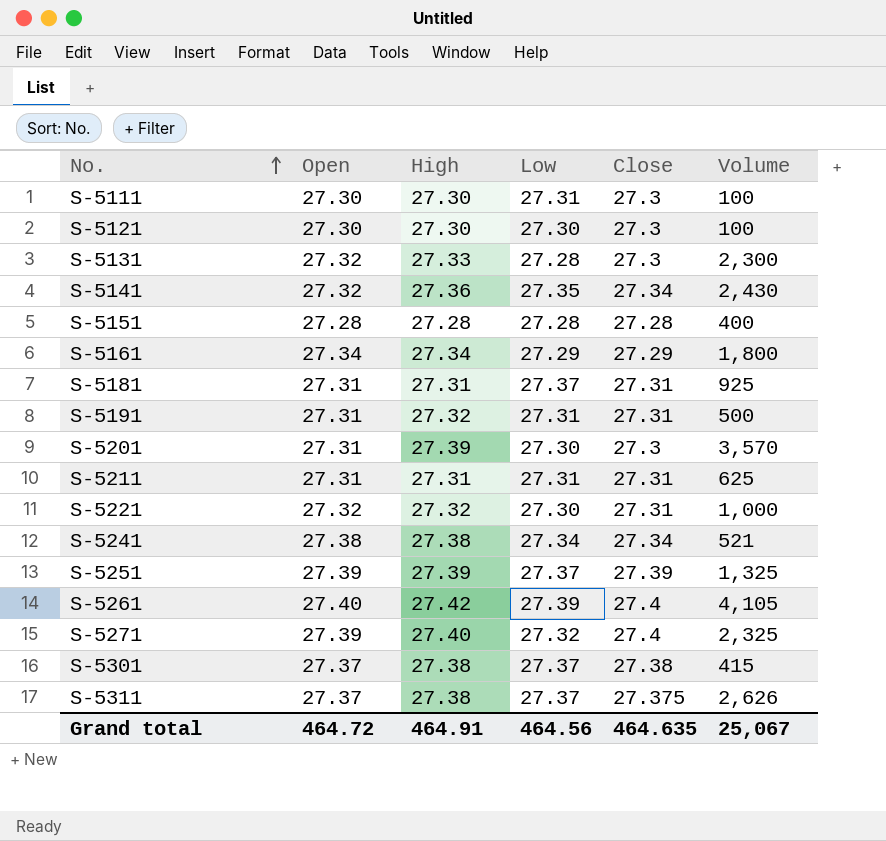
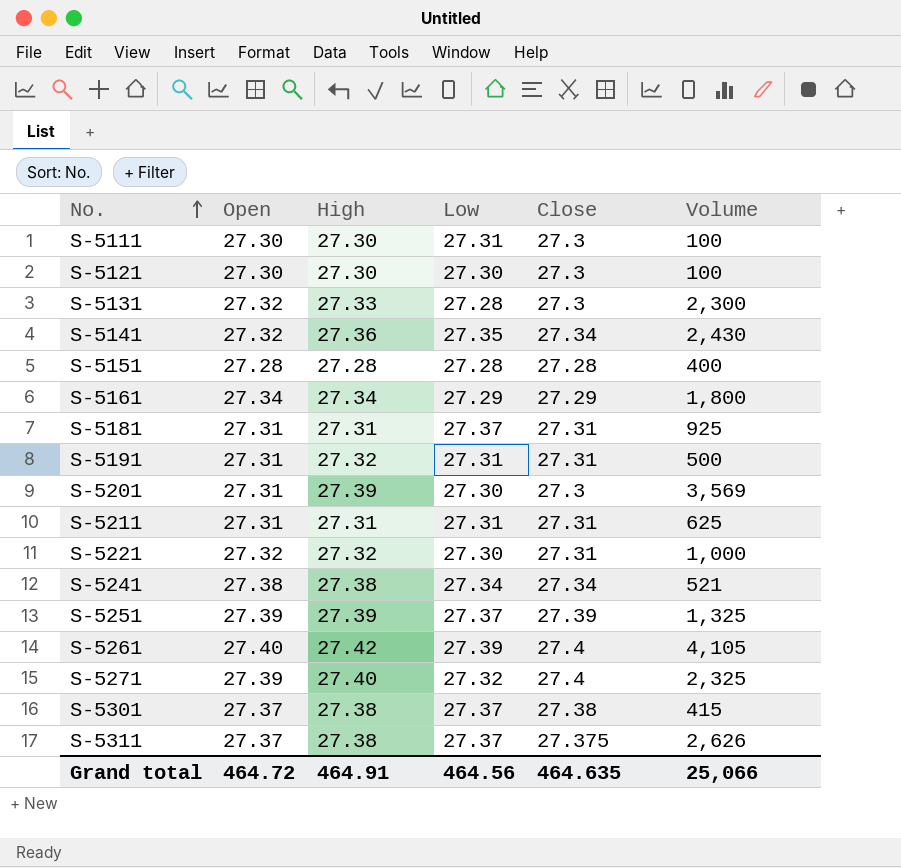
S-5201 | Volume: 3,570 -> 3,569
Grand total | Volume: 25,067 -> 25,066

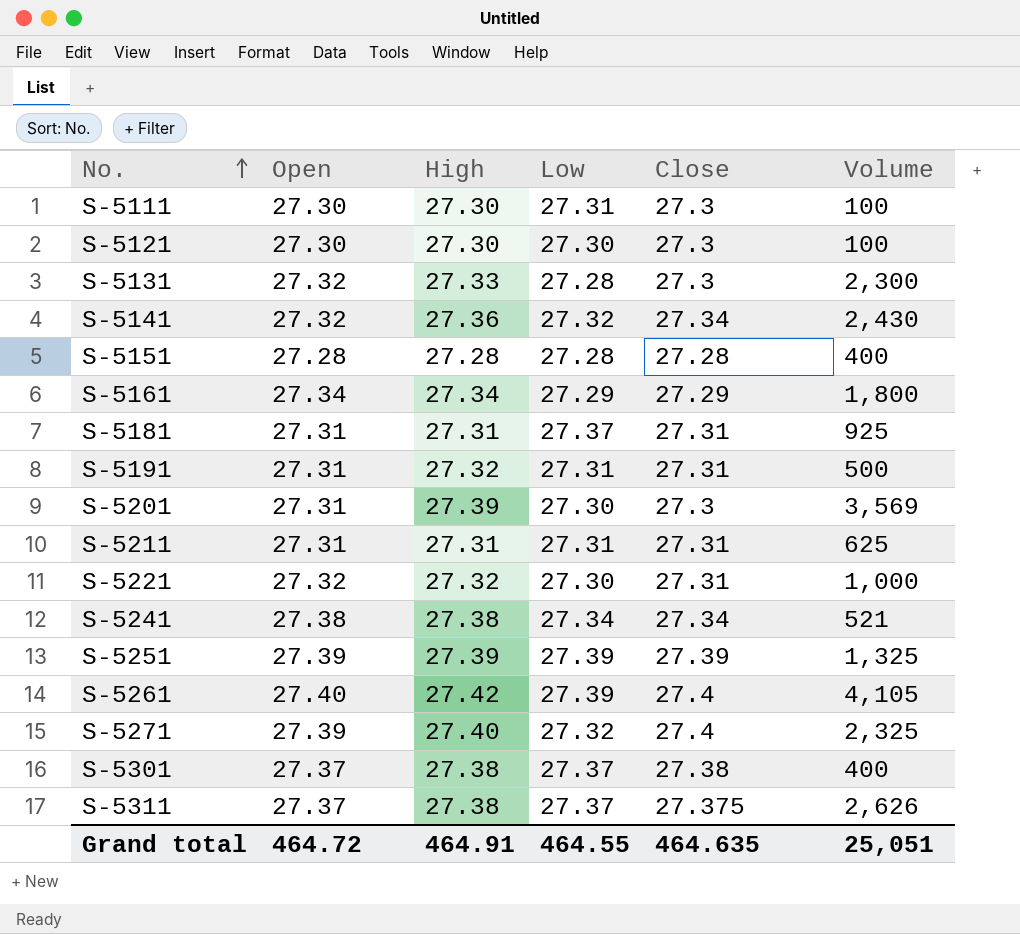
S-5141 | Low: 27.35 -> 27.32
S-5251 | Low: 27.37 -> 27.39
S-5301 | Volume: 415 -> 400
Grand total | Low: 464.56 -> 464.55
Grand total | Volume: 25,066 -> 25,051

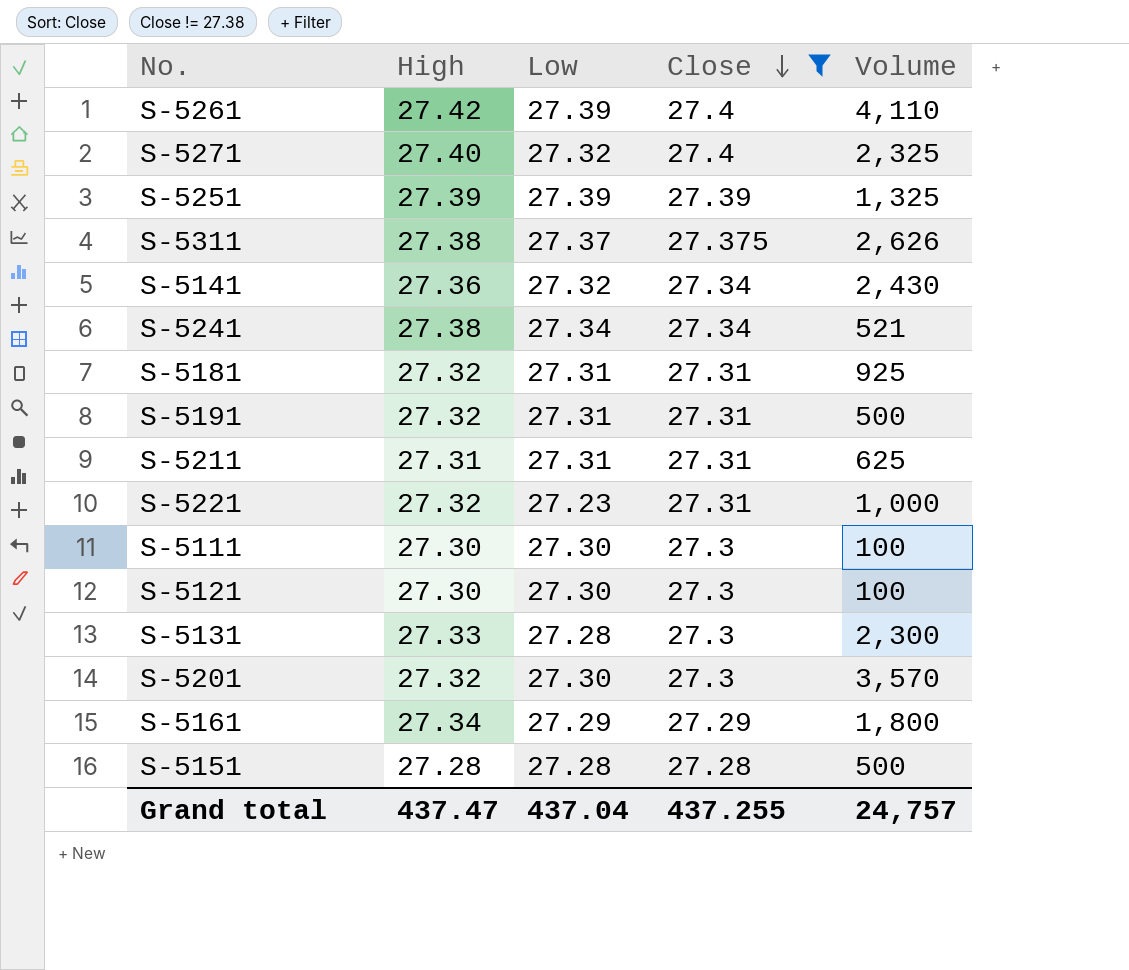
filter: none -> Close != 27.38
row order: No. ascending -> Close descending
column Open | position: 2 -> none
S-5261 | Volume: 4,105 -> 4,110
S-5181 | High: 27.31 -> 27.32
S-5181 | Low: 27.37 -> 27.31
S-5221 | Low: 27.30 -> 27.23
S-5111 | Low: 27.31 -> 27.30
S-5201 | High: 27.39 -> 27.32
S-5201 | Volume: 3,569 -> 3,570
S-5151 | Volume: 400 -> 500
Grand total | High: 464.91 -> 437.47
Grand total | Low: 464.55 -> 437.04
Grand total | Close: 464.635 -> 437.255
Grand total | Volume: 25,051 -> 24,757

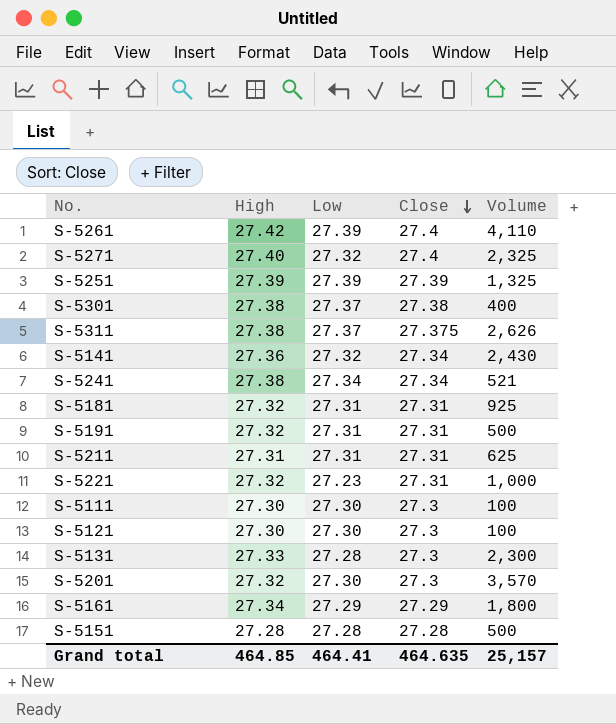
filter: Close != 27.38 -> none
Grand total | High: 437.47 -> 464.85
Grand total | Low: 437.04 -> 464.41
Grand total | Close: 437.255 -> 464.635
Grand total | Volume: 24,757 -> 25,157

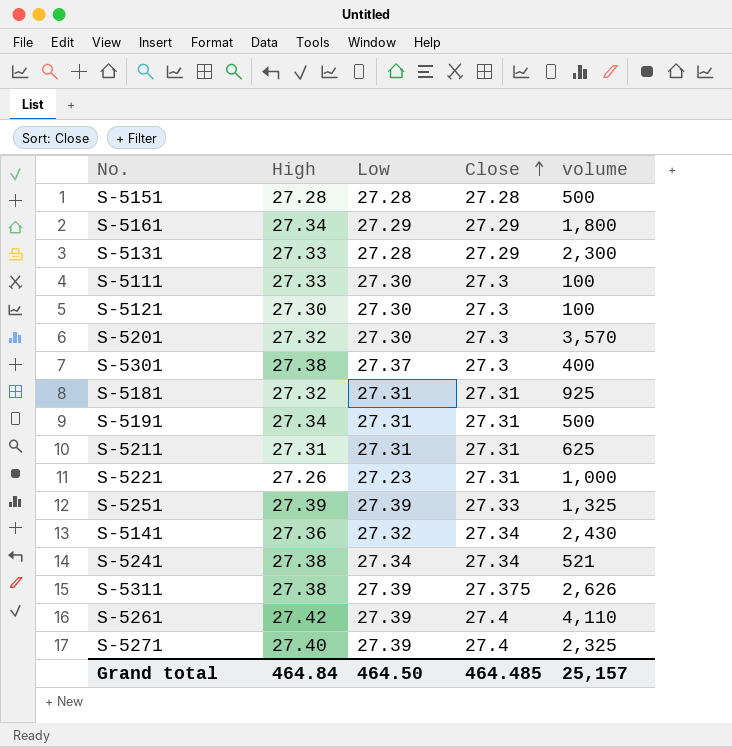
row order: Close descending -> Close ascending
column name: Volume -> volume
S-5131 | Close: 27.3 -> 27.29
S-5111 | High: 27.30 -> 27.33
S-5301 | Close: 27.38 -> 27.3
S-5191 | High: 27.32 -> 27.34
S-5221 | High: 27.32 -> 27.26
S-5251 | Close: 27.39 -> 27.33
S-5311 | Low: 27.37 -> 27.39
S-5271 | Low: 27.32 -> 27.39
Grand total | High: 464.85 -> 464.84
Grand total | Low: 464.41 -> 464.50
Grand total | Close: 464.635 -> 464.485

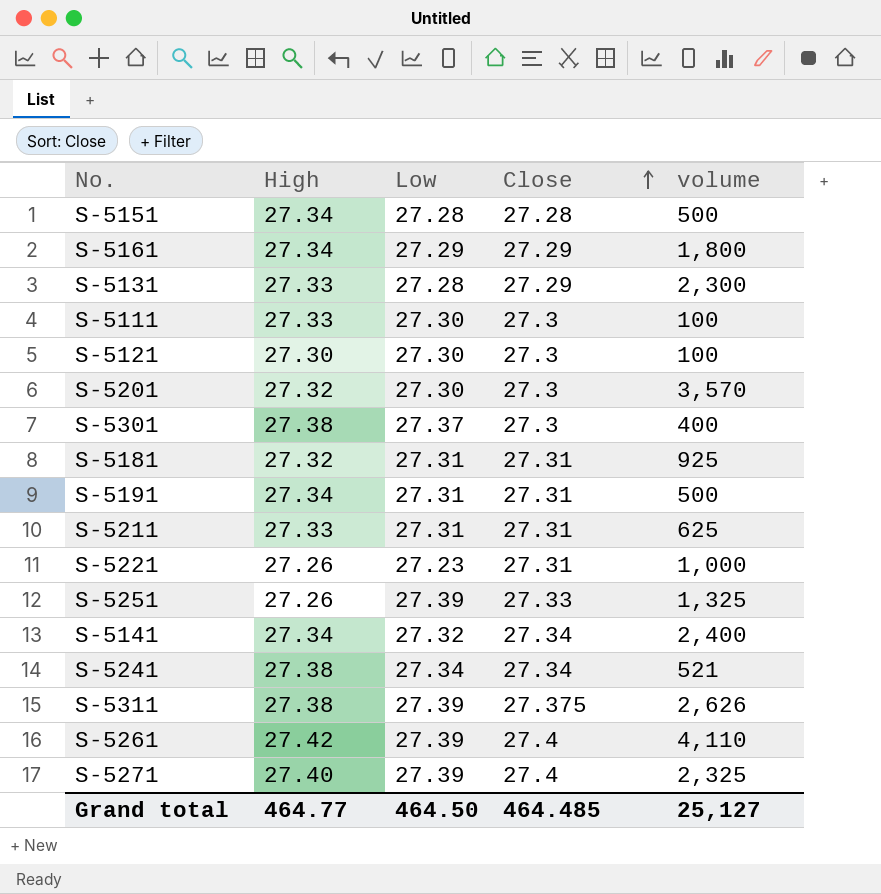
S-5151 | High: 27.28 -> 27.34
S-5211 | High: 27.31 -> 27.33
S-5251 | High: 27.39 -> 27.26
S-5141 | High: 27.36 -> 27.34
S-5141 | volume: 2,430 -> 2,400
Grand total | High: 464.84 -> 464.77
Grand total | volume: 25,157 -> 25,127

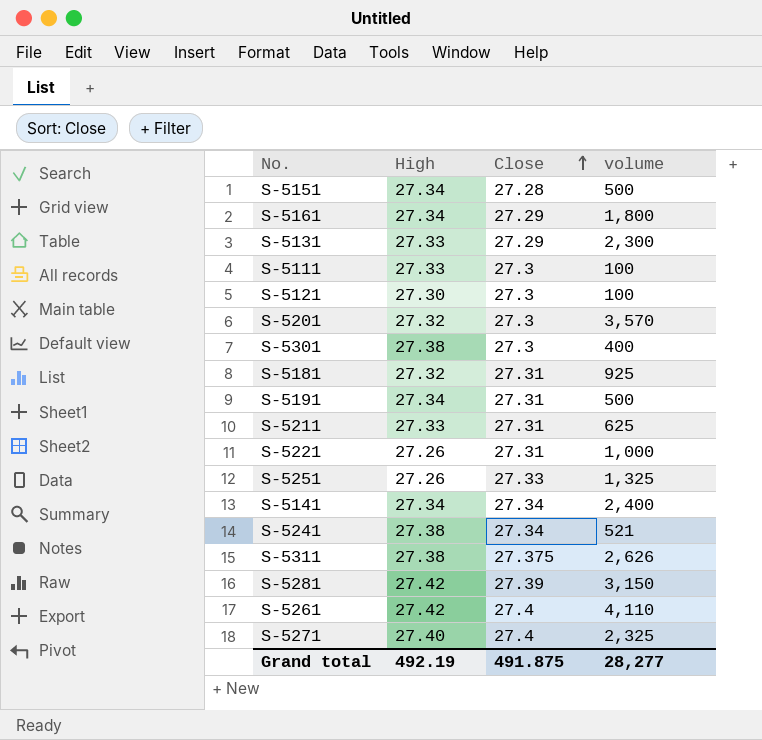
column Low | position: 3 -> none
row S-5281: none -> 27.42 | 27.39 | 3,150
Grand total | High: 464.77 -> 492.19
Grand total | Close: 464.485 -> 491.875
Grand total | volume: 25,127 -> 28,277

